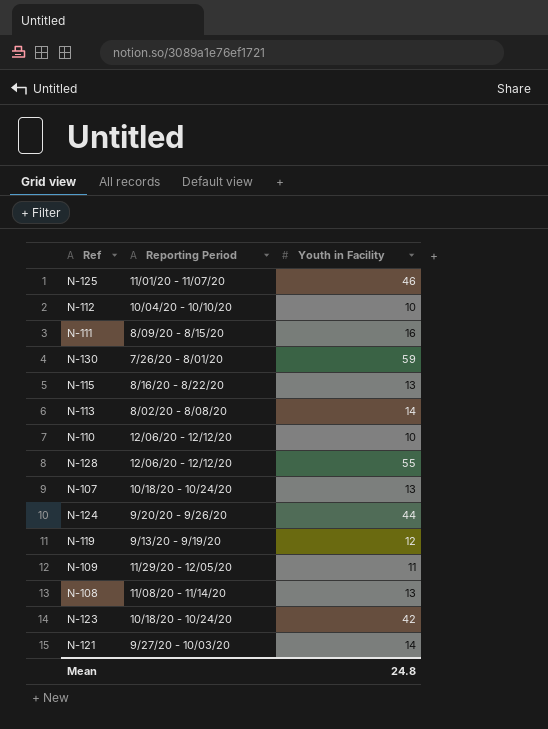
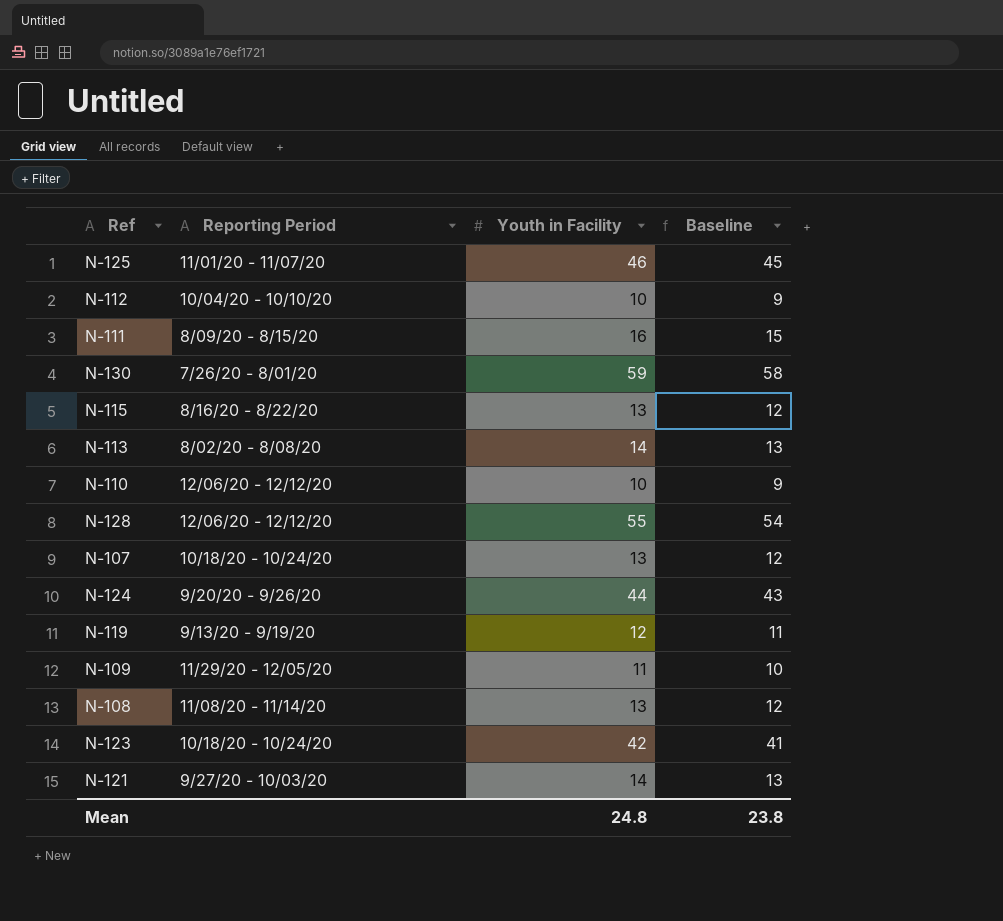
column Baseline | formula: none -> [Youth in Facility] - 1

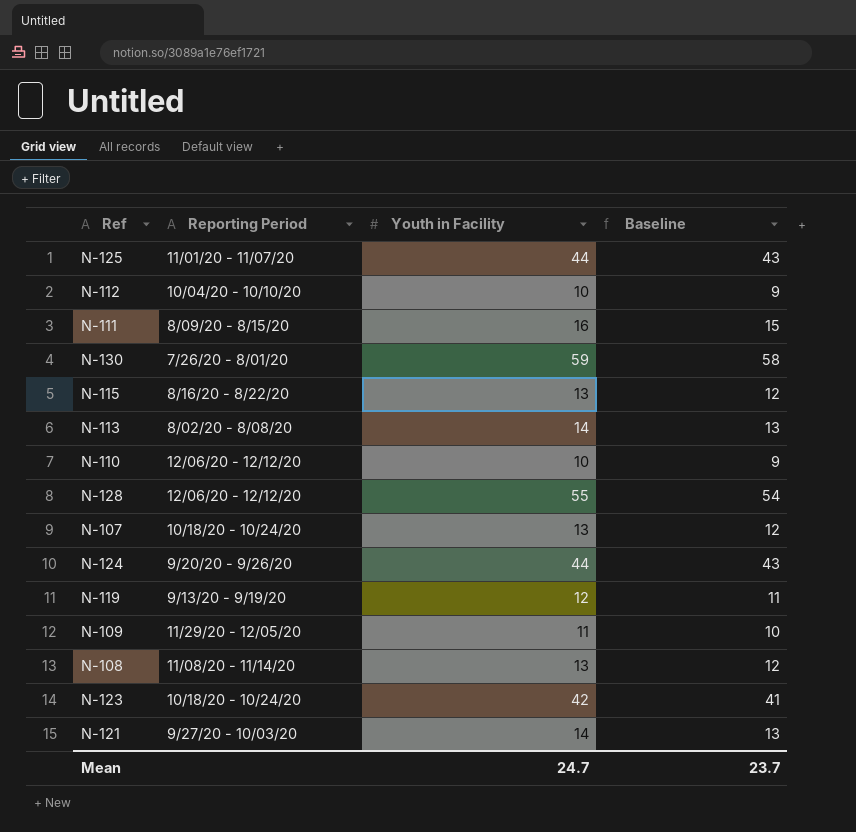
N-125 | Youth in Facility: 46 -> 44
N-125 | Baseline: 45 -> 43
Mean | Youth in Facility: 24.8 -> 24.7
Mean | Baseline: 23.8 -> 23.7

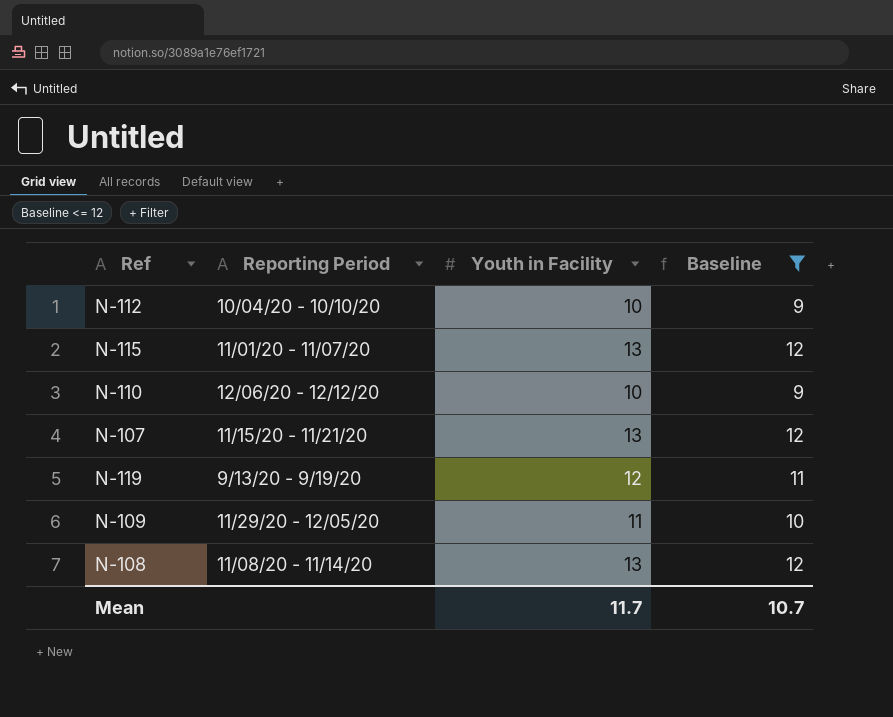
filter: none -> Baseline <= 12
N-115 | Reporting Period: 8/16/20 - 8/22/20 -> 11/01/20 - 11/07/20
N-107 | Reporting Period: 10/18/20 - 10/24/20 -> 11/15/20 - 11/21/20
Mean | Youth in Facility: 24.7 -> 11.7
Mean | Baseline: 23.7 -> 10.7

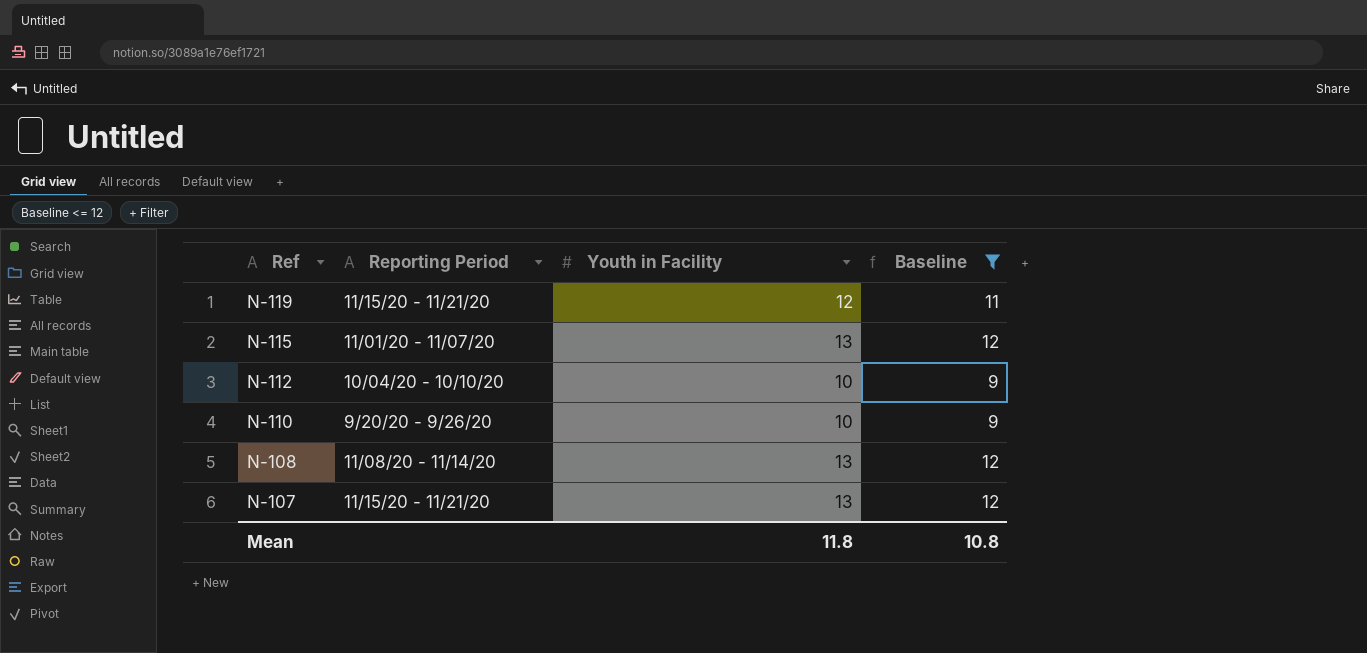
row order: none -> Ref descending
row N-109: 11/29/20 - 12/05/20 | 11 | 10 -> none
N-119 | Reporting Period: 9/13/20 - 9/19/20 -> 11/15/20 - 11/21/20
N-110 | Reporting Period: 12/06/20 - 12/12/20 -> 9/20/20 - 9/26/20
Mean | Youth in Facility: 11.7 -> 11.8
Mean | Baseline: 10.7 -> 10.8

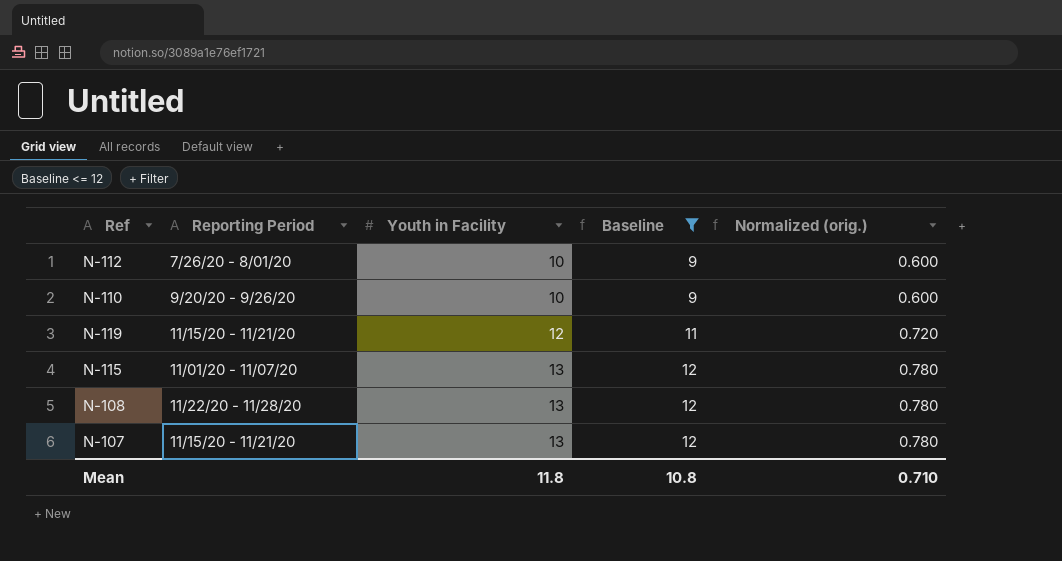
row order: Ref descending -> Youth in Facility ascending
column Normalized (orig.) | formula: none -> [Youth in Facility] * 0.06
N-112 | Reporting Period: 10/04/20 - 10/10/20 -> 7/26/20 - 8/01/20
N-108 | Reporting Period: 11/08/20 - 11/14/20 -> 11/22/20 - 11/28/20

